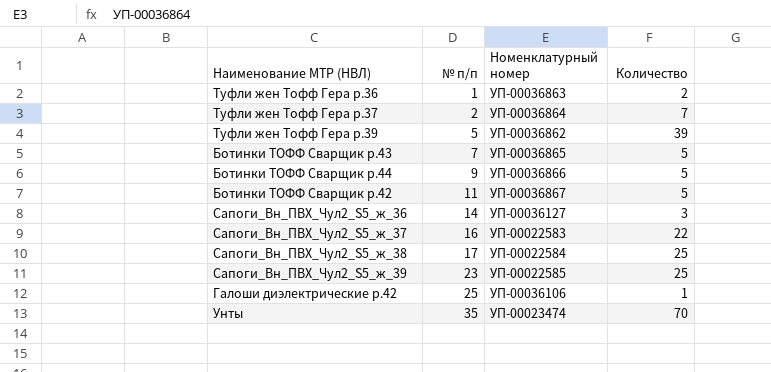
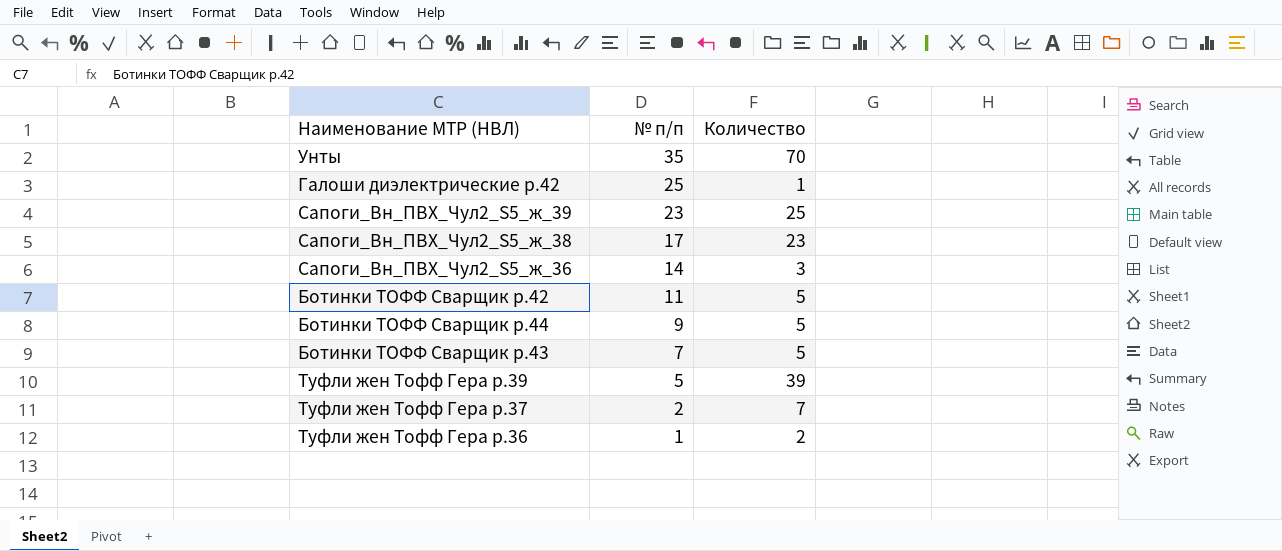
row order: № п/п ascending -> № п/п descending
column Номенклатурный номер | position: 3 -> none
row Сапоги_Вн_ПВХ_Чул2_S5_ж_37: 16 | УП-00022583 | 22 -> none
Сапоги_Вн_ПВХ_Чул2_S5_ж_38 | Количество: 25 -> 23

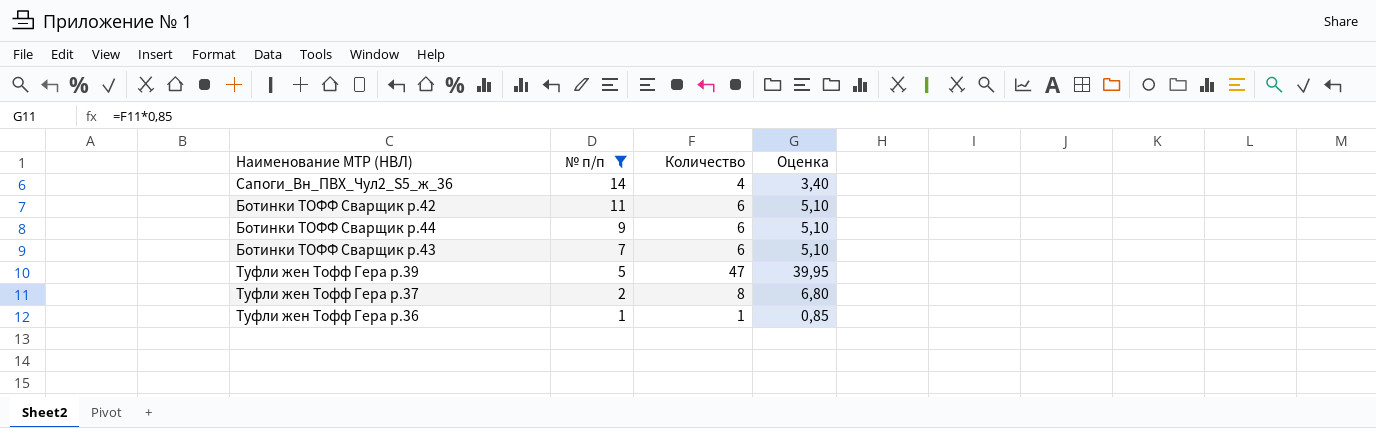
filter: none -> № п/п <= 14
column Оценка | formula: none -> [Количество] * 0,85
Сапоги_Вн_ПВХ_Чул2_S5_ж_36 | Количество: 3 -> 4
Ботинки ТОФФ Сварщик р.42 | Количество: 5 -> 6
Ботинки ТОФФ Сварщик р.44 | Количество: 5 -> 6
Ботинки ТОФФ Сварщик р.43 | Количество: 5 -> 6
Туфли жен Тофф Гера р.39 | Количество: 39 -> 47
Туфли жен Тофф Гера р.37 | Количество: 7 -> 8
Туфли жен Тофф Гера р.36 | Количество: 2 -> 1

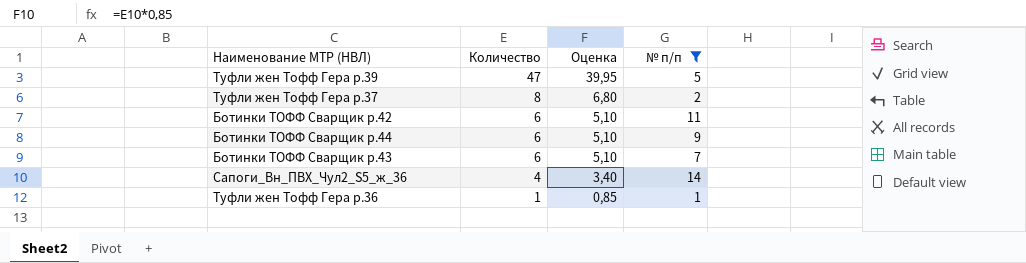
row order: № п/п descending -> Количество descending
column № п/п | position: 2 -> 4

